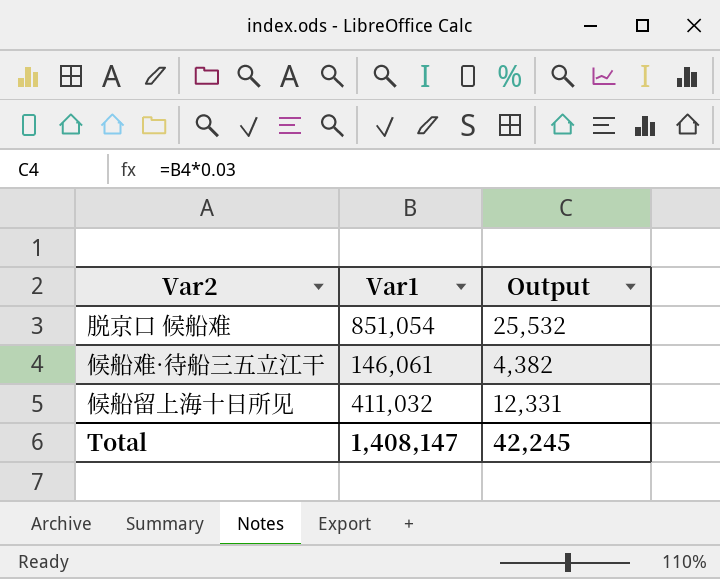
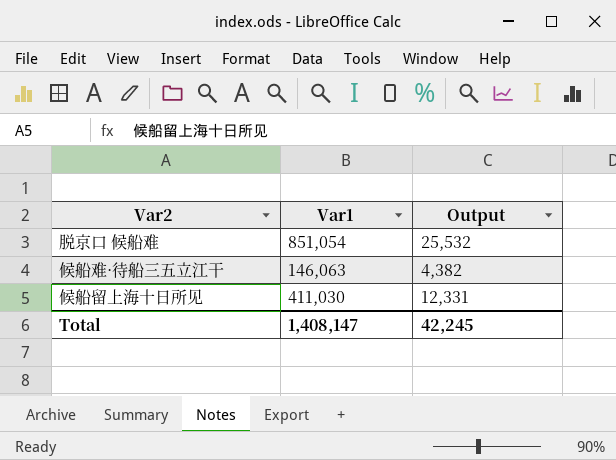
候船难·待船三五立江干 | Var1: 146,061 -> 146,063
候船留上海十日所见 | Var1: 411,032 -> 411,030

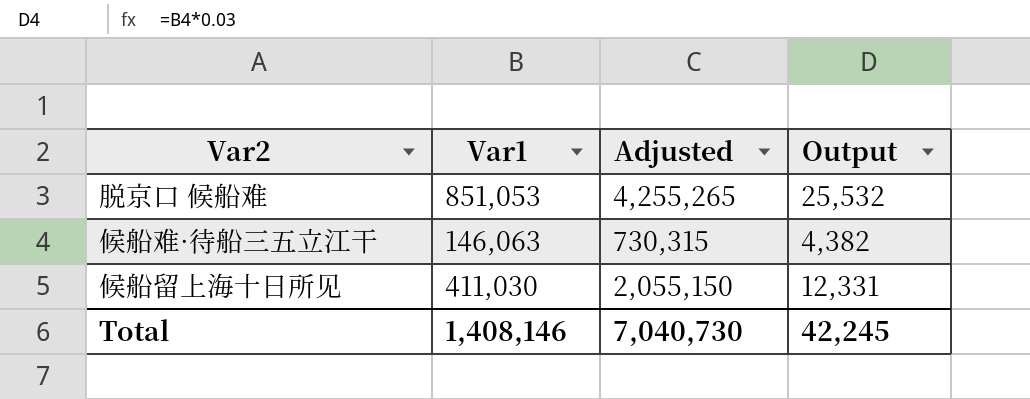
column Adjusted | formula: none -> [Var1] * 5
脱京口 候船难 | Var1: 851,054 -> 851,053
Total | Var1: 1,408,147 -> 1,408,146

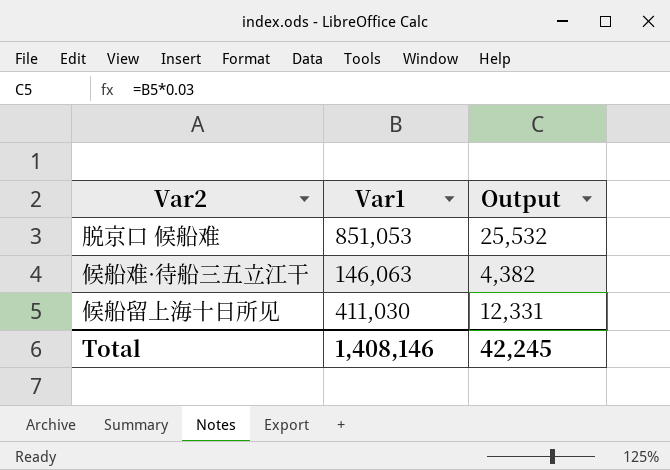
column Adjusted | formula: [Var1] * 5 -> none

